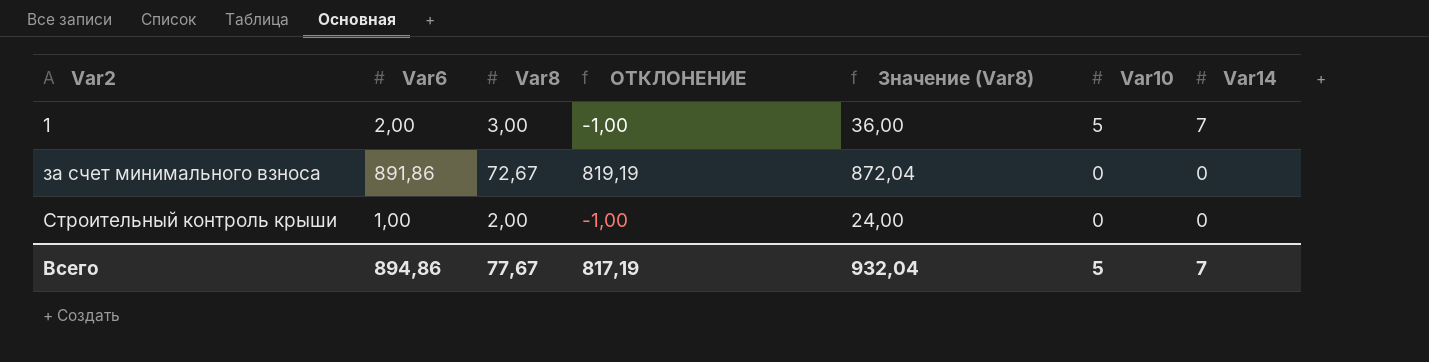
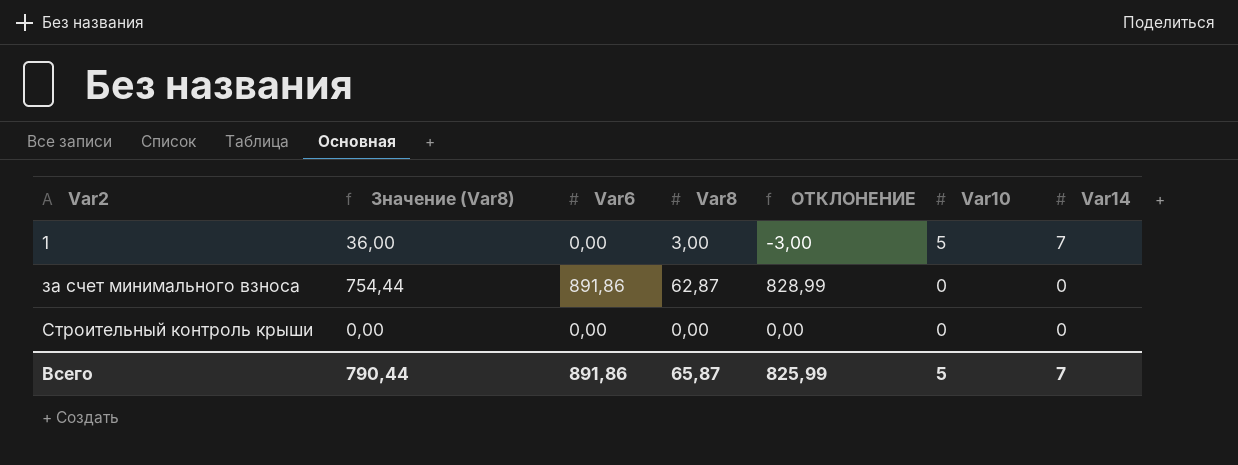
column Значение (Var8) | position: 5 -> 2
1 | Var6: 2,00 -> 0,00
1 | ОТКЛОНЕНИЕ: -1,00 -> -3,00
за счет минимального взноса | Значение (Var8): 872,04 -> 754,44
за счет минимального взноса | Var8: 72,67 -> 62,87
за счет минимального взноса | ОТКЛОНЕНИЕ: 819,19 -> 828,99
Строительный контроль крыши | Значение (Var8): 24,00 -> 0,00
Строительный контроль крыши | Var6: 1,00 -> 0,00
Строительный контроль крыши | Var8: 2,00 -> 0,00
Строительный контроль крыши | ОТКЛОНЕНИЕ: -1,00 -> 0,00
Всего | Значение (Var8): 932,04 -> 790,44
Всего | Var6: 894,86 -> 891,86
Всего | Var8: 77,67 -> 65,87
Всего | ОТКЛОНЕНИЕ: 817,19 -> 825,99

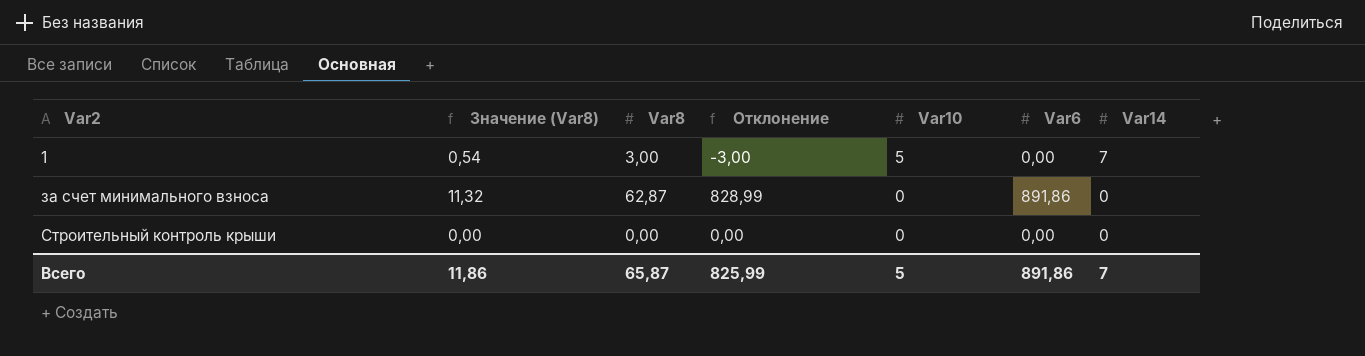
column Значение (Var8) | formula: [Var8] * 12 -> [Var8] * 0,18
column name: ОТКЛОНЕНИЕ -> Отклонение
column Var6 | position: 3 -> 6
Всего | Значение (Var8): 790,44 -> 11,86

